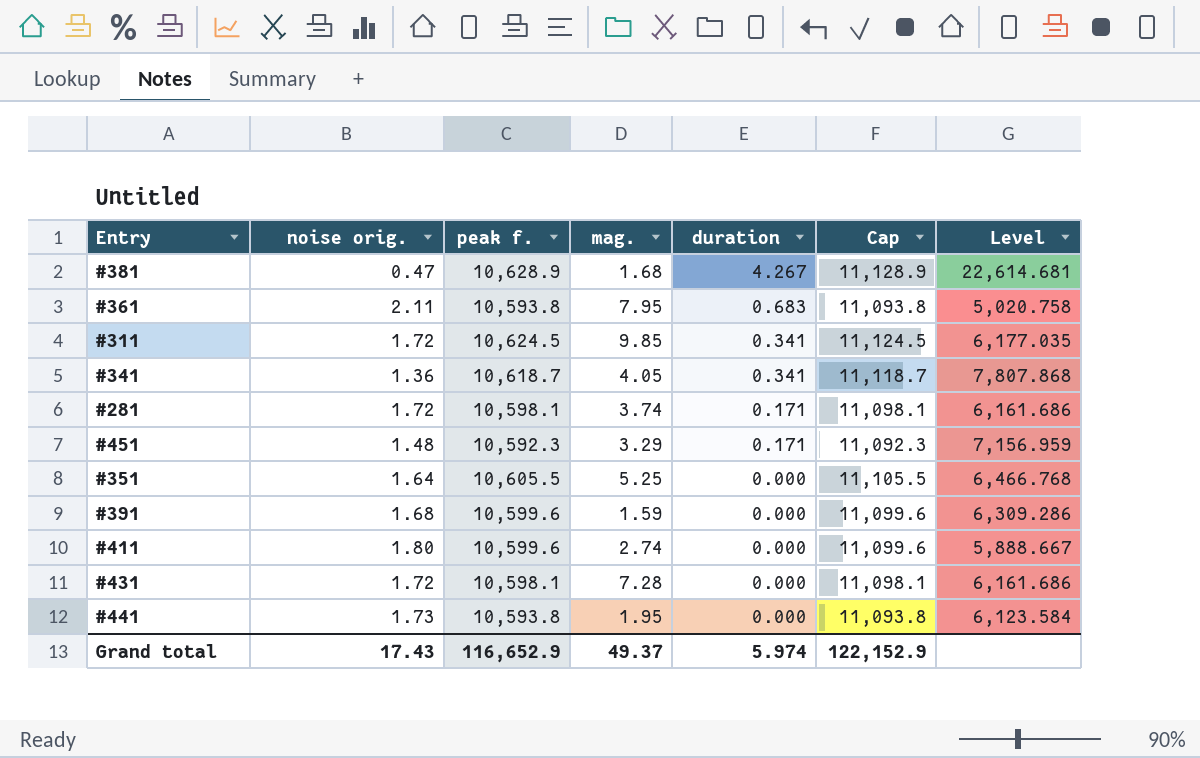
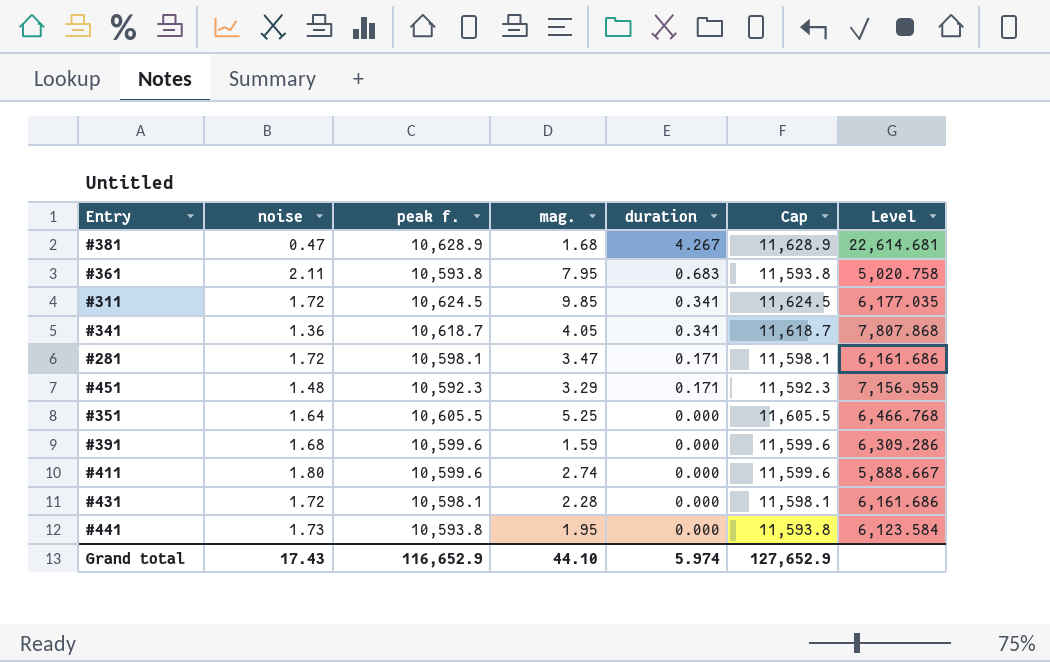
column name: noise orig. -> noise
column Cap | formula: [peak f.] + 500 -> [peak f.] + 1000
#281 | mag.: 3.74 -> 3.47
#431 | mag.: 7.28 -> 2.28
Grand total | mag.: 49.37 -> 44.10
Grand total | Cap: 122,152.9 -> 127,652.9

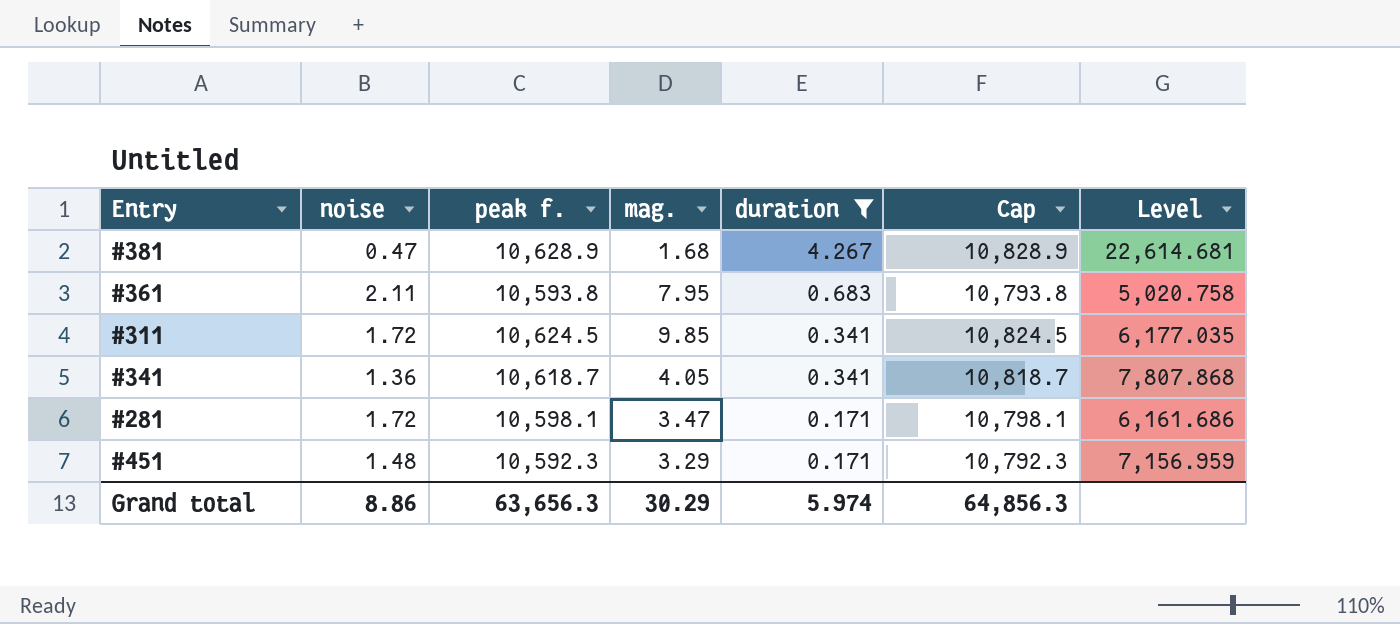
filter: none -> duration != 0.000
column Cap | formula: [peak f.] + 1000 -> [peak f.] + 200
Grand total | noise: 17.43 -> 8.86
Grand total | peak f.: 116,652.9 -> 63,656.3
Grand total | mag.: 44.10 -> 30.29
Grand total | Cap: 127,652.9 -> 64,856.3

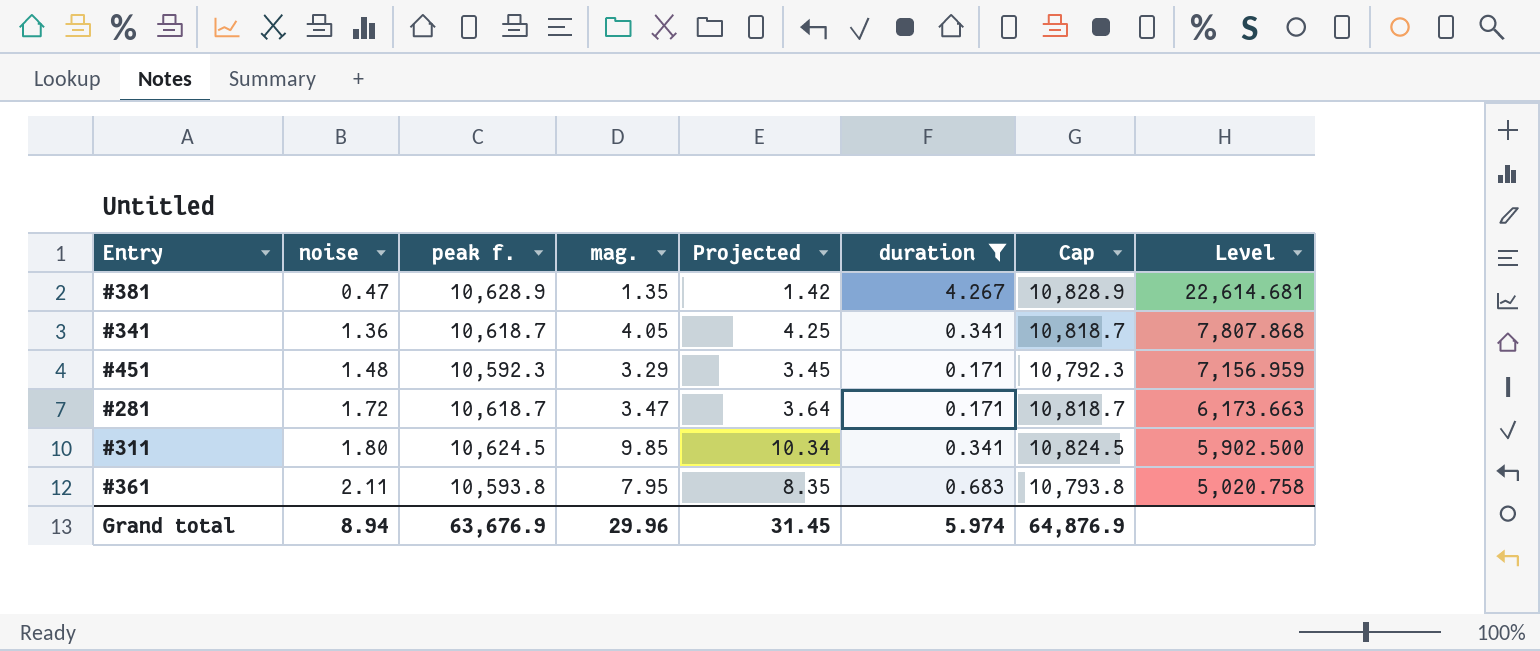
row order: duration descending -> noise ascending
column Projected | formula: none -> [mag.] * 1.05
#381 | mag.: 1.68 -> 1.35
#281 | peak f.: 10,598.1 -> 10,618.7
#281 | Cap: 10,798.1 -> 10,818.7
#281 | Level: 6,161.686 -> 6,173.663
#311 | noise: 1.72 -> 1.80
#311 | Level: 6,177.035 -> 5,902.500
Grand total | noise: 8.86 -> 8.94
Grand total | peak f.: 63,656.3 -> 63,676.9
Grand total | mag.: 30.29 -> 29.96
Grand total | Cap: 64,856.3 -> 64,876.9

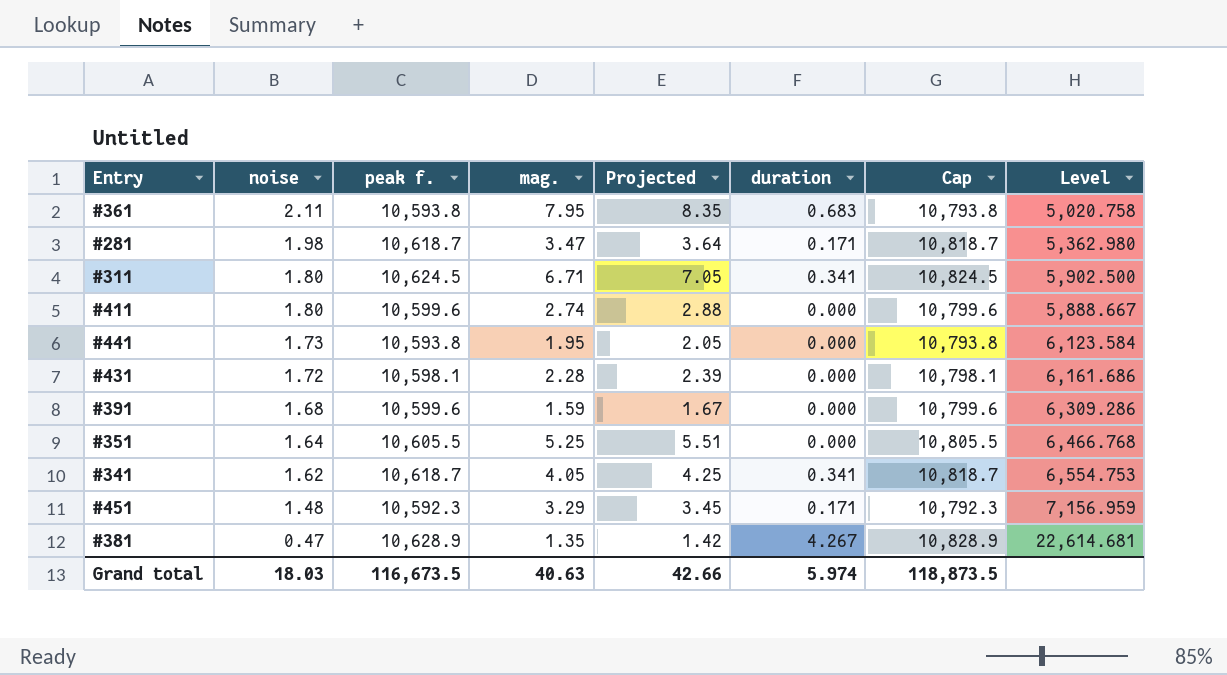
filter: duration != 0.000 -> none
row order: noise ascending -> noise descending
#281 | noise: 1.72 -> 1.98
#281 | Level: 6,173.663 -> 5,362.980
#311 | mag.: 9.85 -> 6.71
#311 | Projected: 10.34 -> 7.05
#341 | noise: 1.36 -> 1.62
#341 | Level: 7,807.868 -> 6,554.753
Grand total | noise: 8.94 -> 18.03
Grand total | peak f.: 63,676.9 -> 116,673.5
Grand total | mag.: 29.96 -> 40.63
Grand total | Projected: 31.45 -> 42.66
Grand total | Cap: 64,876.9 -> 118,873.5

